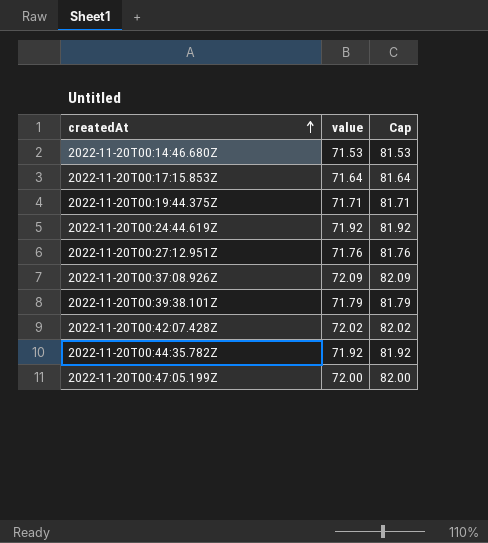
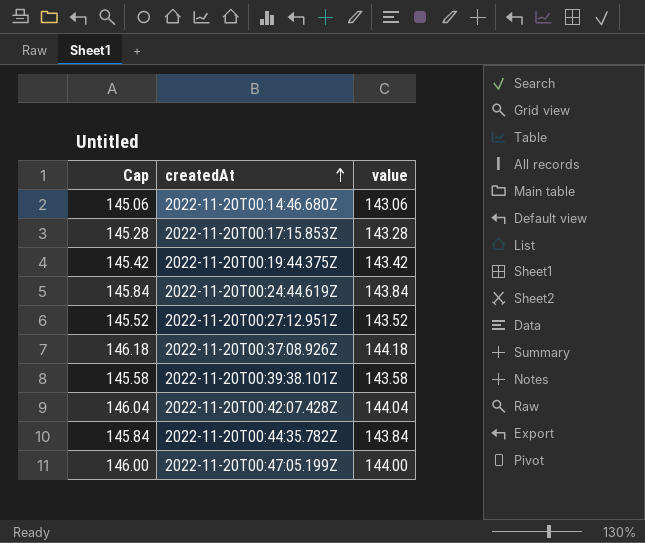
column Cap | formula: [value] + 10 -> [value] + 2
column Cap | position: 3 -> 1
2022-11-20T00:14:46.680Z | value: 71.53 -> 143.06
2022-11-20T00:17:15.853Z | value: 71.64 -> 143.28
2022-11-20T00:19:44.375Z | value: 71.71 -> 143.42
2022-11-20T00:24:44.619Z | value: 71.92 -> 143.84
2022-11-20T00:27:12.951Z | value: 71.76 -> 143.52
2022-11-20T00:37:08.926Z | value: 72.09 -> 144.18
2022-11-20T00:39:38.101Z | value: 71.79 -> 143.58
2022-11-20T00:42:07.428Z | value: 72.02 -> 144.04
2022-11-20T00:44:35.782Z | value: 71.92 -> 143.84
2022-11-20T00:47:05.199Z | value: 72.00 -> 144.00

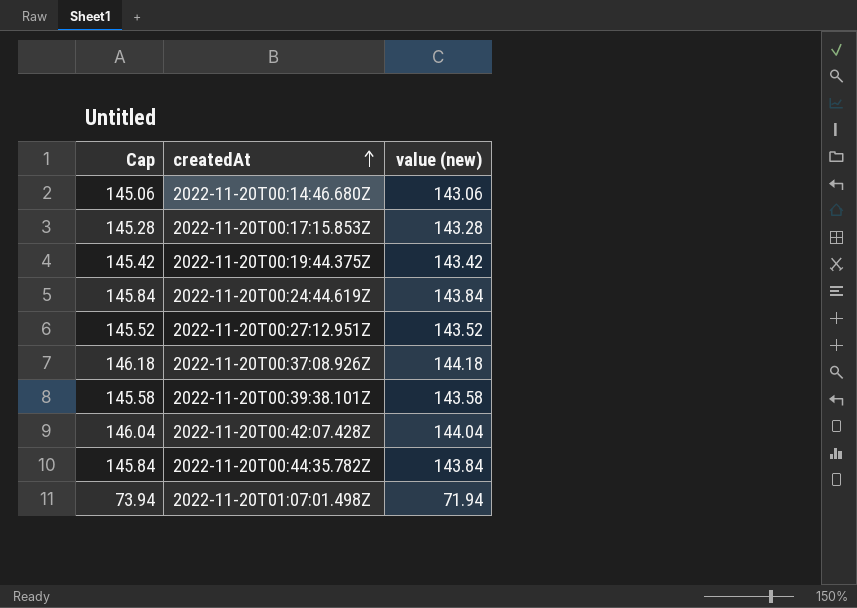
column name: value -> value (new)
row 2022-11-20T00:47:05.199Z: 146.00 | 144.00 -> none
row 2022-11-20T01:07:01.498Z: none -> 73.94 | 71.94

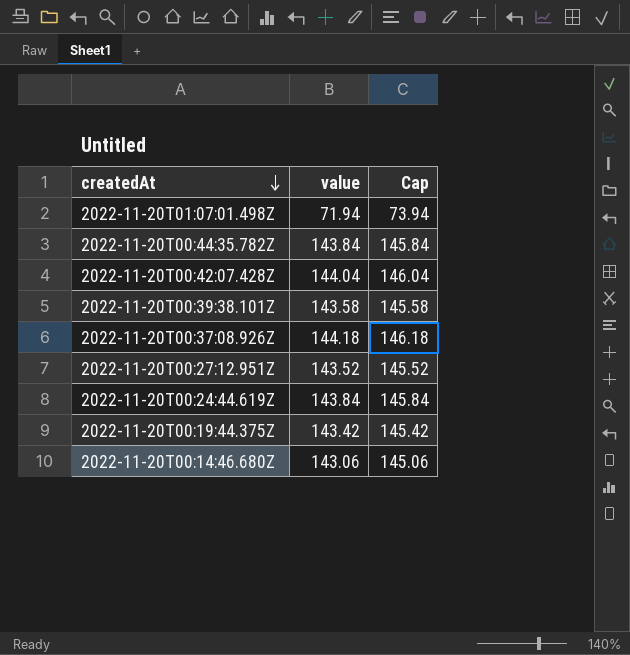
row order: createdAt ascending -> createdAt descending
column name: value (new) -> value
column Cap | position: 1 -> 3
row 2022-11-20T00:17:15.853Z: 145.28 | 143.28 -> none

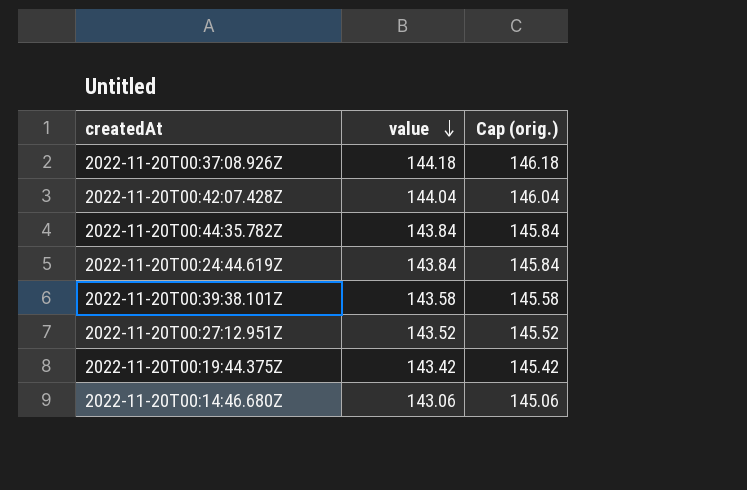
row order: createdAt descending -> value descending
column name: Cap -> Cap (orig.)
row 2022-11-20T01:07:01.498Z: 71.94 | 73.94 -> none

